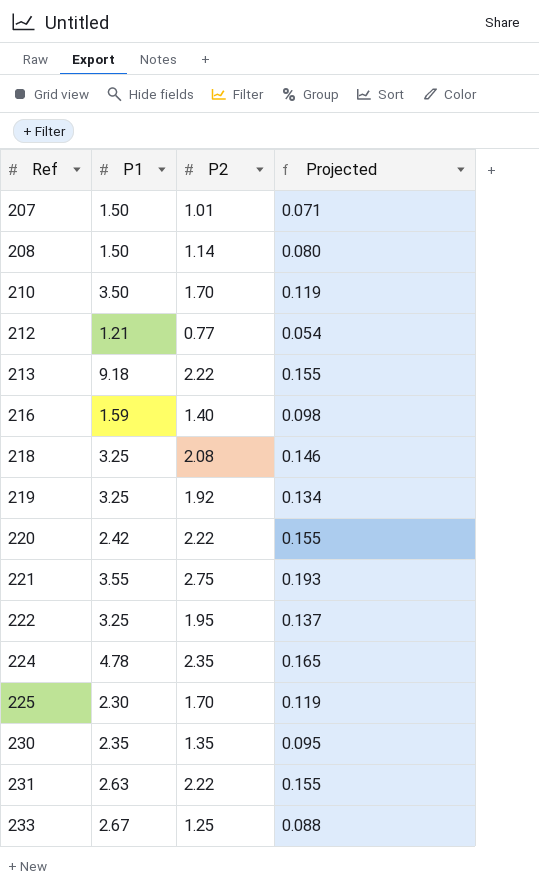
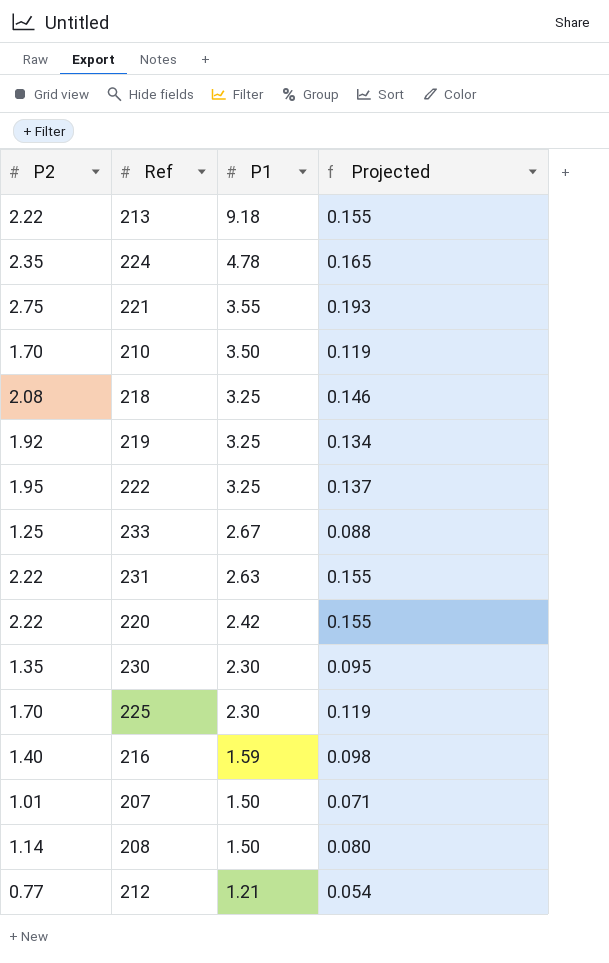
row order: Ref ascending -> P1 descending
column P2 | position: 3 -> 1
230 | P1: 2.35 -> 2.30

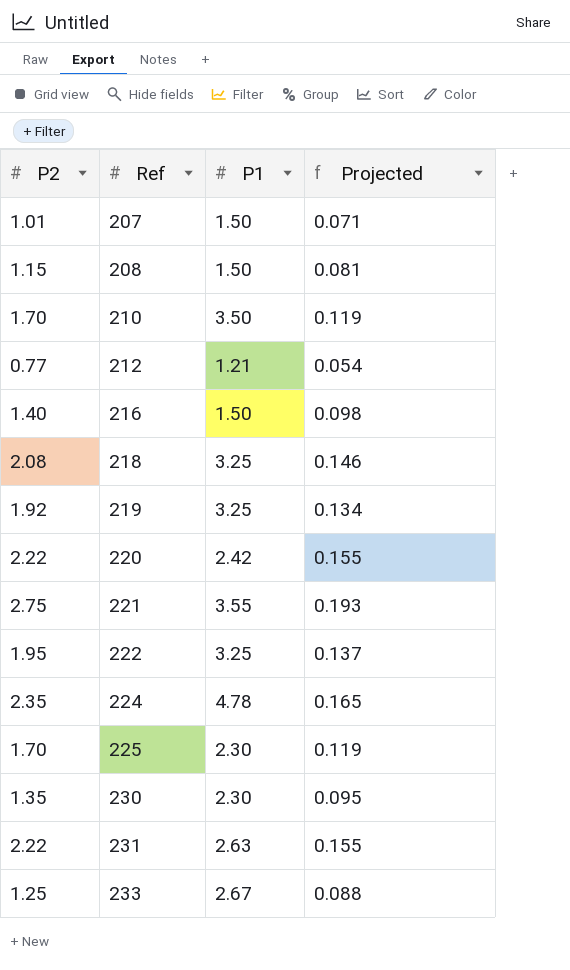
row order: P1 descending -> Ref ascending
row 213: 2.22 | 9.18 | 0.155 -> none
208 | P2: 1.14 -> 1.15
208 | Projected: 0.080 -> 0.081
216 | P1: 1.59 -> 1.50

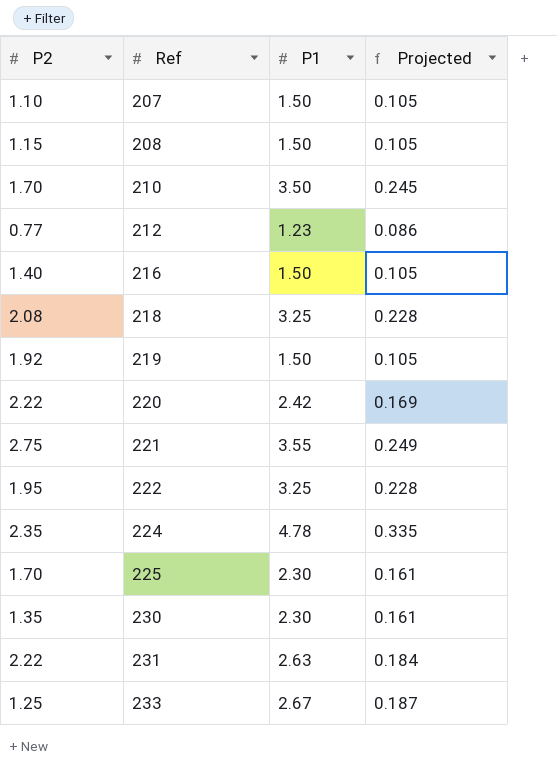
column Projected | formula: [P2] * 0.07 -> [P1] * 0.07
207 | P2: 1.01 -> 1.10
212 | P1: 1.21 -> 1.23
219 | P1: 3.25 -> 1.50

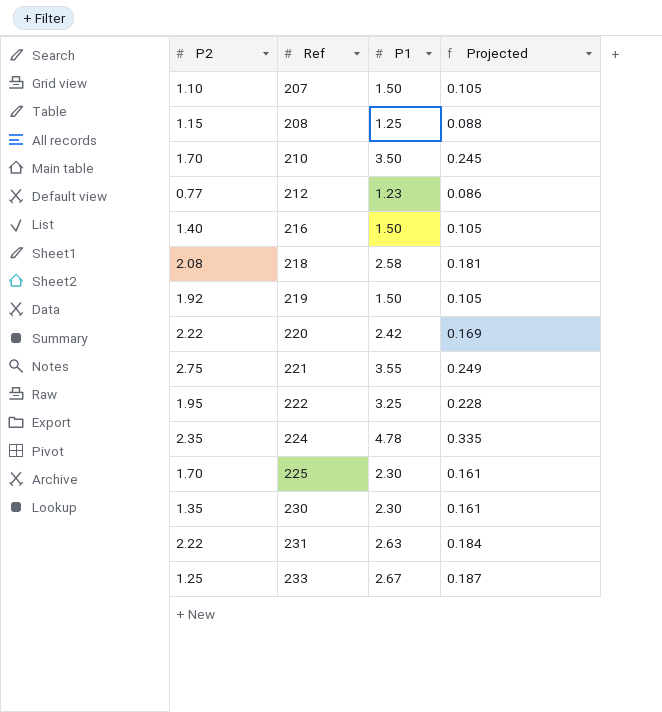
208 | P1: 1.50 -> 1.25
208 | Projected: 0.105 -> 0.088
218 | P1: 3.25 -> 2.58
218 | Projected: 0.228 -> 0.181

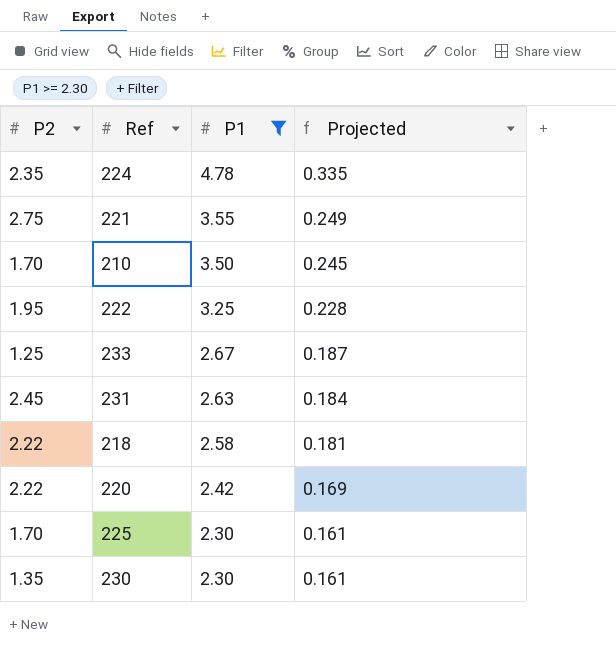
filter: none -> P1 >= 2.30
row order: Ref ascending -> P1 descending
231 | P2: 2.22 -> 2.45
218 | P2: 2.08 -> 2.22

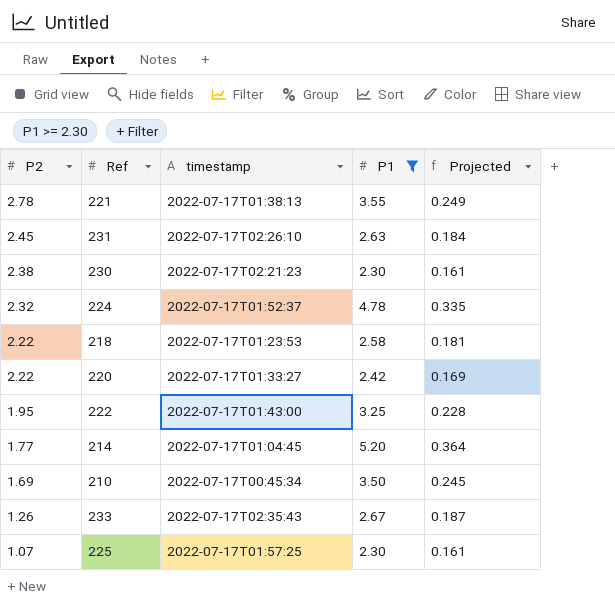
row order: P1 descending -> P2 descending
column timestamp | position: none -> 3
221 | P2: 2.75 -> 2.78
230 | P2: 1.35 -> 2.38
224 | P2: 2.35 -> 2.32
row 214: none -> 1.77 | 2022-07-17T01:04:45 | 5.20 | 0.364
210 | P2: 1.70 -> 1.69
233 | P2: 1.25 -> 1.26
225 | P2: 1.70 -> 1.07

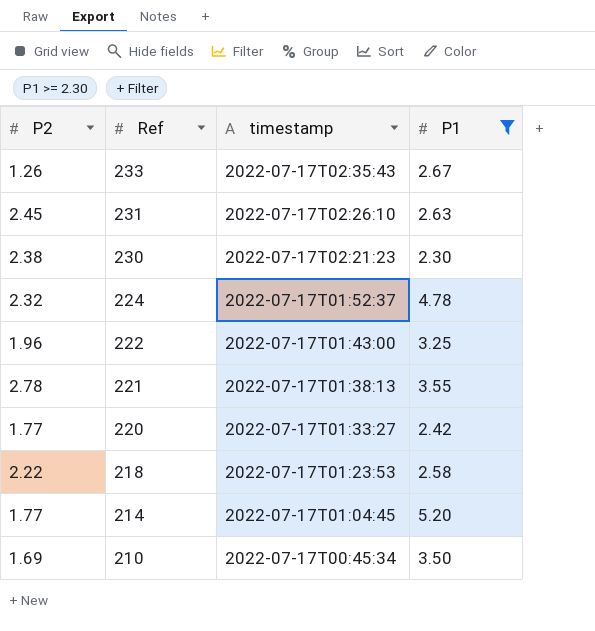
row order: P2 descending -> Ref descending
column Projected | formula: [P1] * 0.07 -> none
row 225: 1.07 | 2022-07-17T01:57:25 | 2.30 | 0.161 -> none
222 | P2: 1.95 -> 1.96
220 | P2: 2.22 -> 1.77

